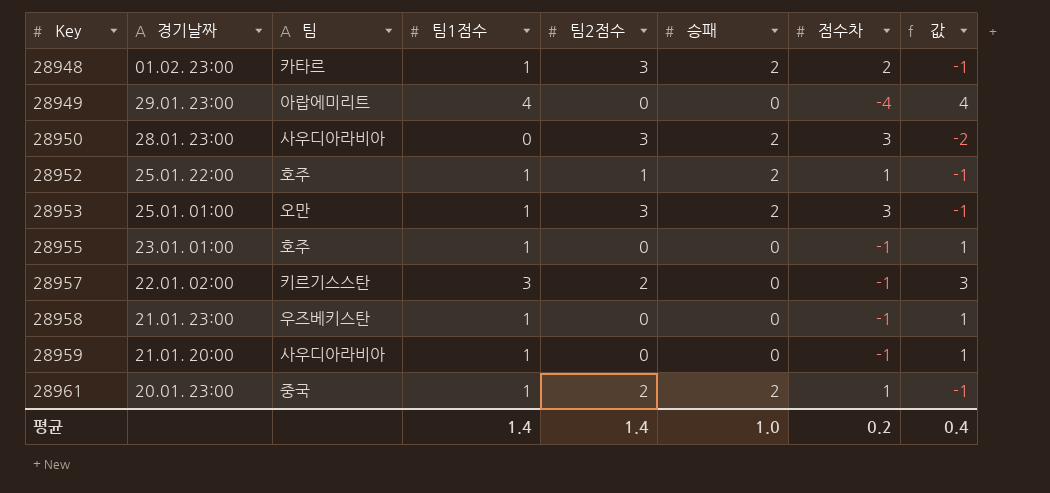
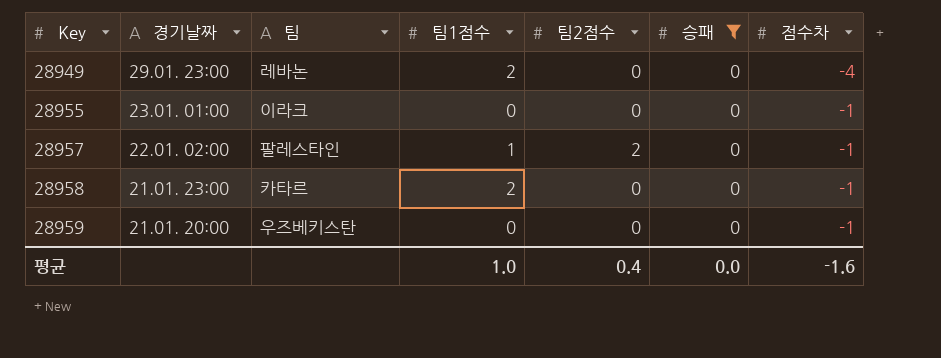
filter: none -> 승패 = 0
column 값 | formula: [팀1점수] - [승패] -> none
28949 | 팀: 아랍에미리트 -> 레바논
28949 | 팀1점수: 4 -> 2
28955 | 팀: 호주 -> 이라크
28955 | 팀1점수: 1 -> 0
28957 | 팀: 키르기스스탄 -> 팔레스타인
28957 | 팀1점수: 3 -> 1
28958 | 팀: 우즈베키스탄 -> 카타르
28958 | 팀1점수: 1 -> 2
28959 | 팀: 사우디아라비아 -> 우즈베키스탄
28959 | 팀1점수: 1 -> 0
평균 | 팀1점수: 1.4 -> 1.0
평균 | 팀2점수: 1.4 -> 0.4
평균 | 승패: 1.0 -> 0.0
평균 | 점수차: 0.2 -> -1.6

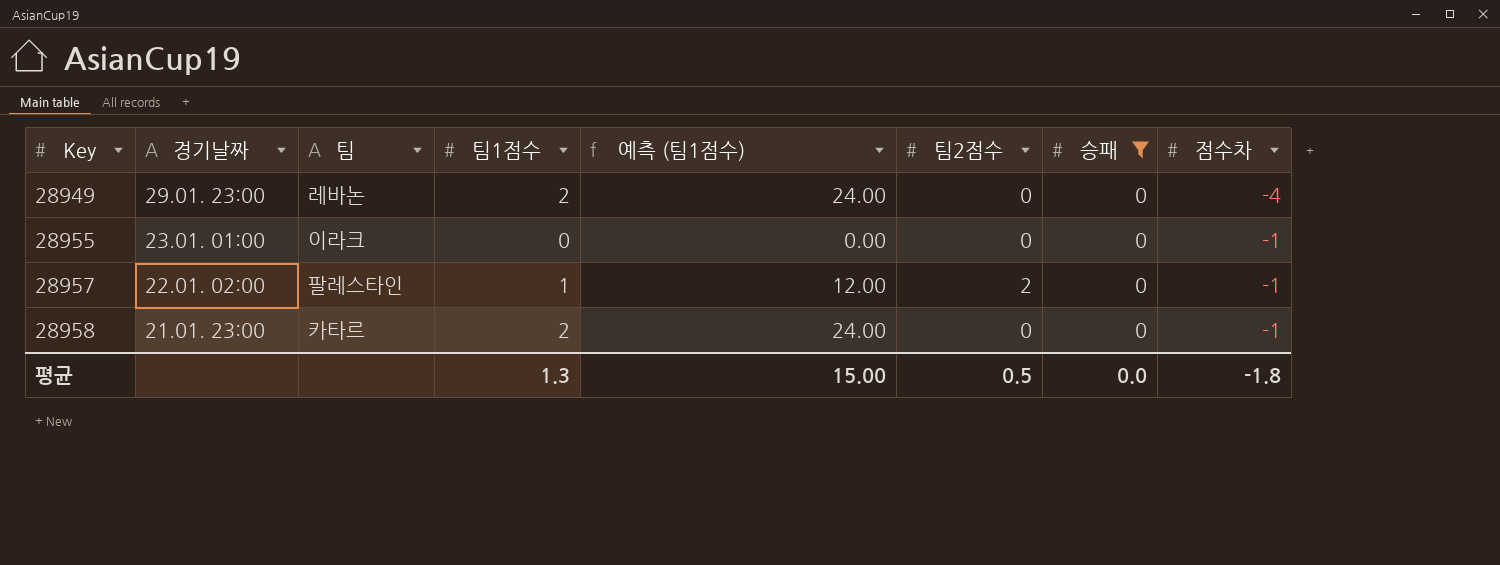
column 예측 (팀1점수) | formula: none -> [팀1점수] * 12
row 28959: 21.01. 20:00 | 우즈베키스탄 | 0 | 0 | 0 | -1 -> none
평균 | 팀1점수: 1.0 -> 1.3
평균 | 팀2점수: 0.4 -> 0.5
평균 | 점수차: -1.6 -> -1.8

